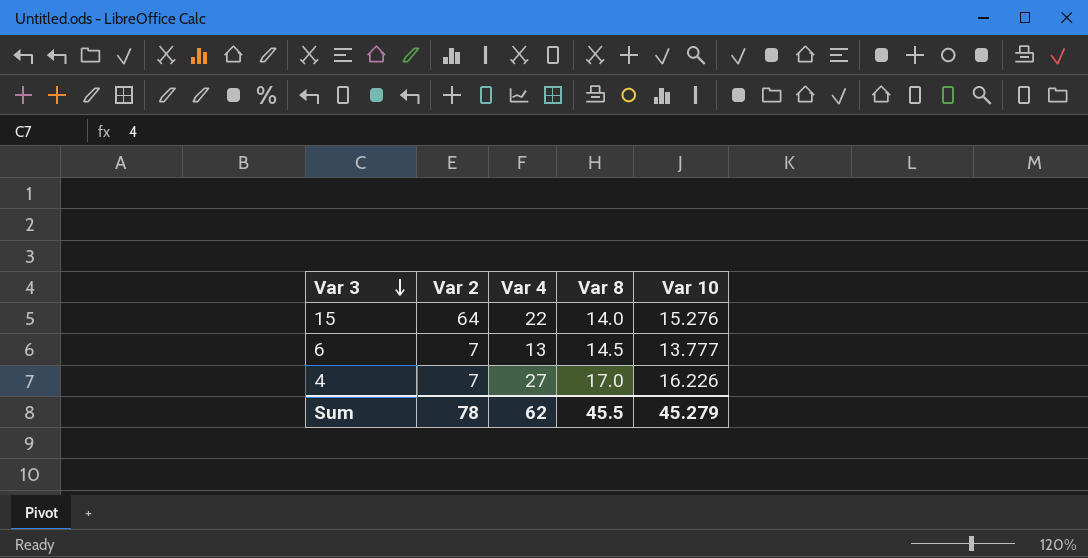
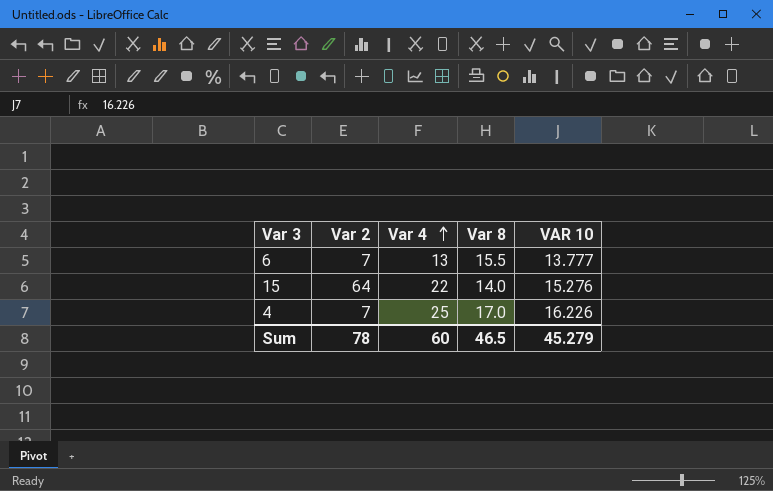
row order: Var 3 descending -> Var 4 ascending
column name: Var 10 -> VAR 10
6 | Var 8: 14.5 -> 15.5
4 | Var 4: 27 -> 25
Sum | Var 4: 62 -> 60
Sum | Var 8: 45.5 -> 46.5

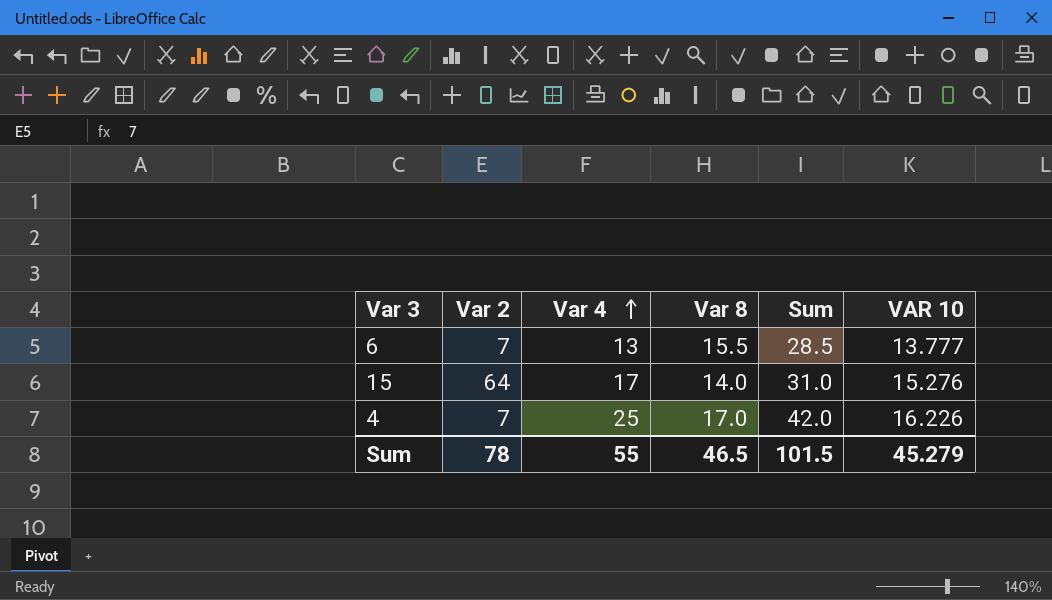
column Sum | formula: none -> [Var 4] + [Var 8]
15 | Var 4: 22 -> 17
Sum | Var 4: 60 -> 55

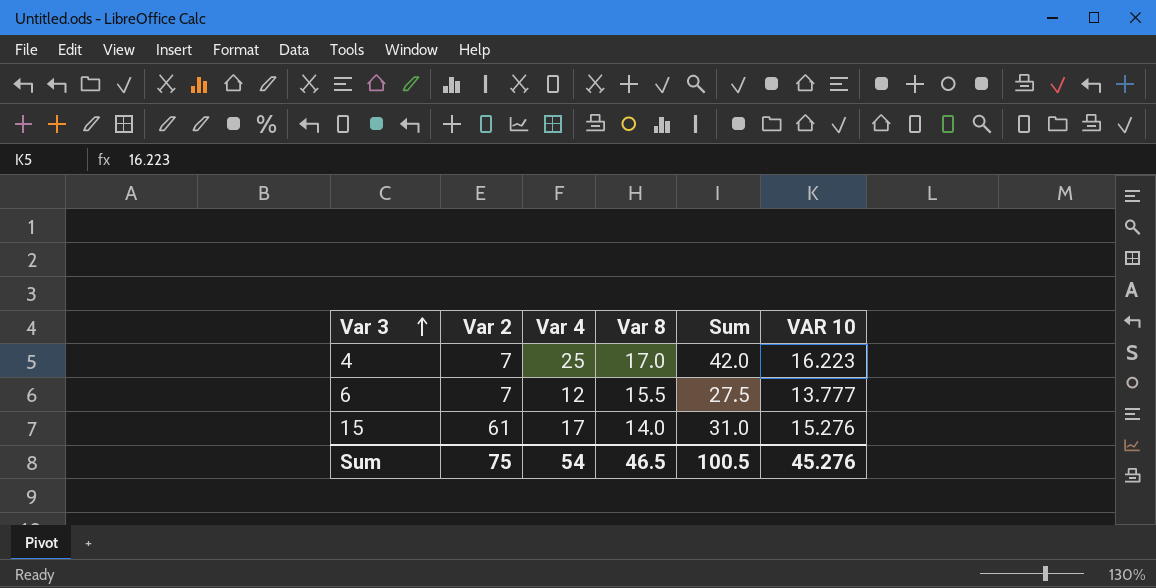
row order: Var 4 ascending -> Var 3 ascending
4 | VAR 10: 16.226 -> 16.223
6 | Var 4: 13 -> 12
6 | Sum: 28.5 -> 27.5
15 | Var 2: 64 -> 61
Sum | Var 2: 78 -> 75
Sum | Var 4: 55 -> 54
Sum | Sum: 101.5 -> 100.5
Sum | VAR 10: 45.279 -> 45.276

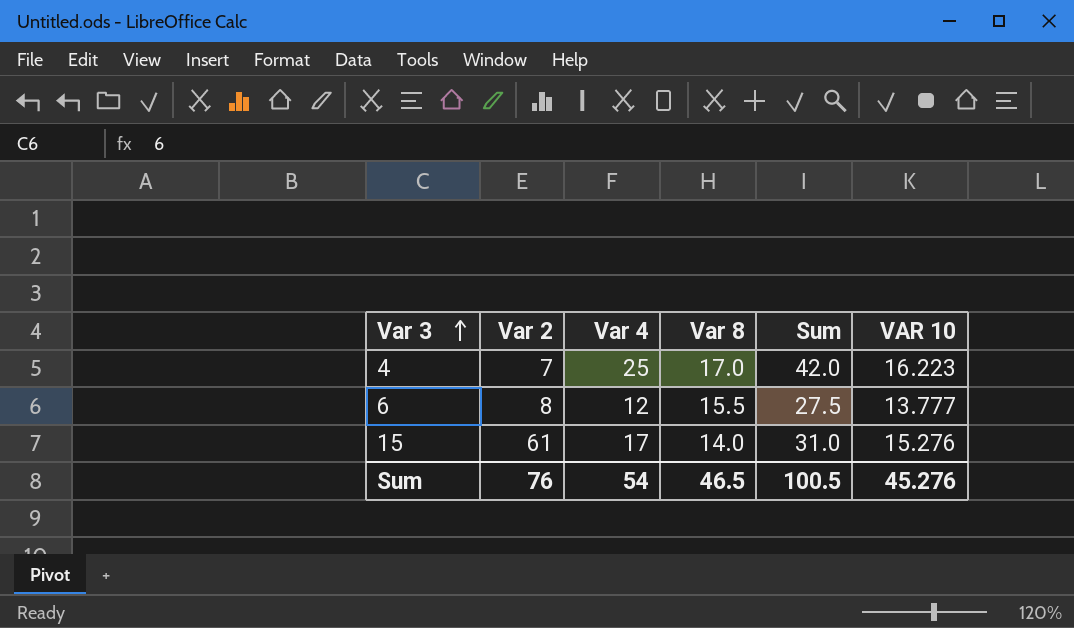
6 | Var 2: 7 -> 8
Sum | Var 2: 75 -> 76

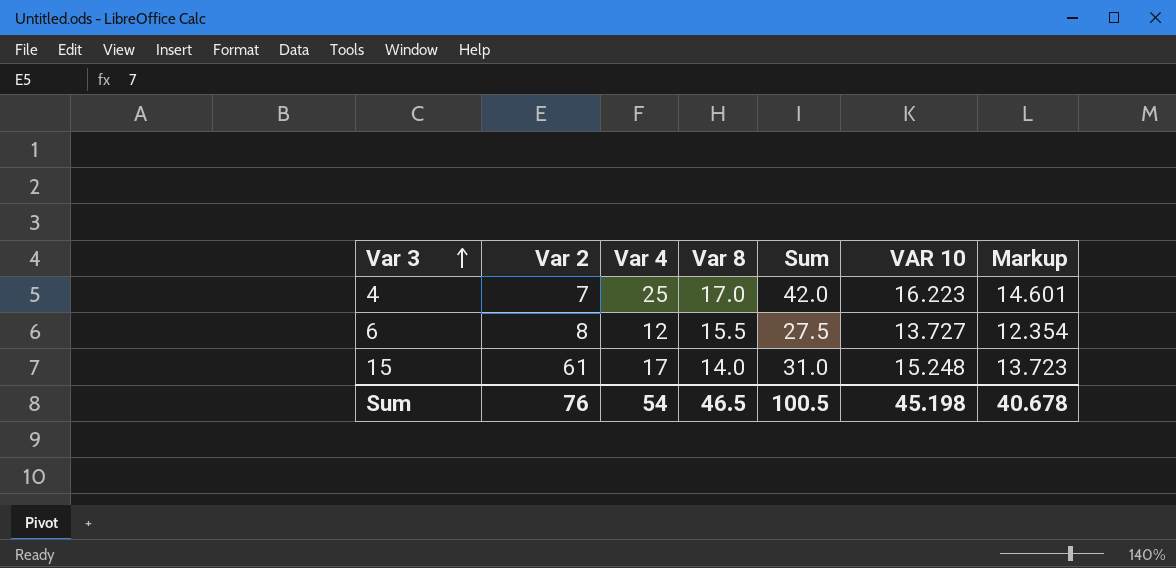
column Markup | formula: none -> [VAR 10] * 0.9
6 | VAR 10: 13.777 -> 13.727
15 | VAR 10: 15.276 -> 15.248
Sum | VAR 10: 45.276 -> 45.198

